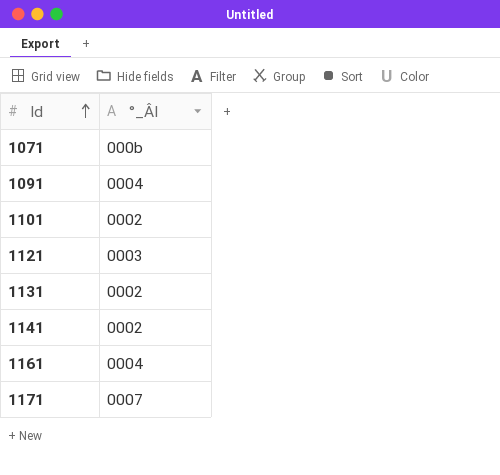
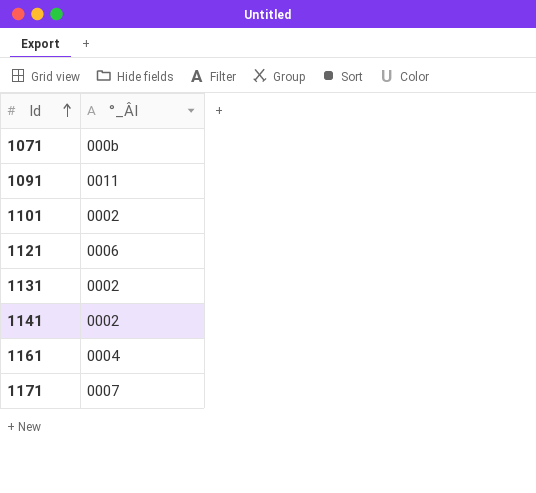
1091 | °_ÂI: 0004 -> 0011
1121 | °_ÂI: 0003 -> 0006

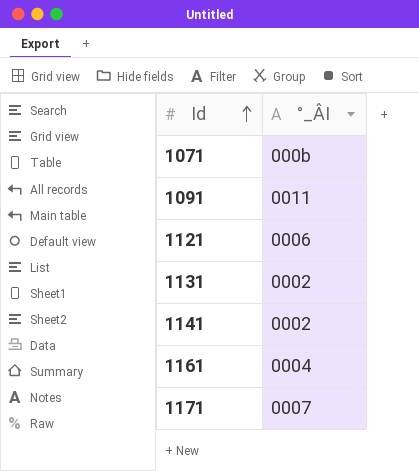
row 1101: 0002 -> none

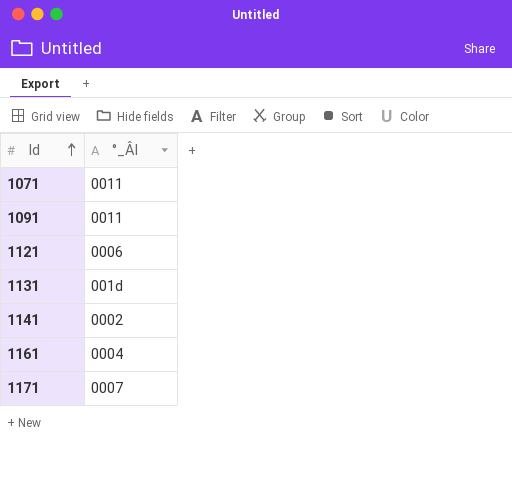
1071 | °_ÂI: 000b -> 0011
1131 | °_ÂI: 0002 -> 001d

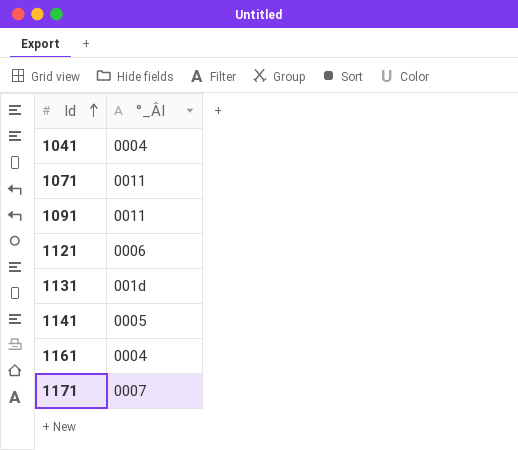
row 1041: none -> 0004
1141 | °_ÂI: 0002 -> 0005

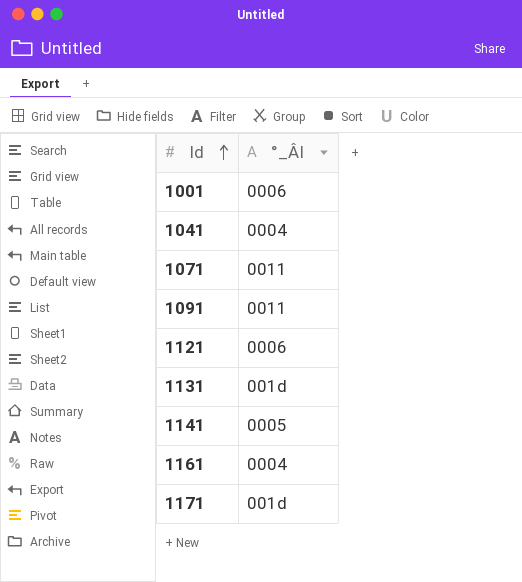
row 1001: none -> 0006
1171 | °_ÂI: 0007 -> 001d

